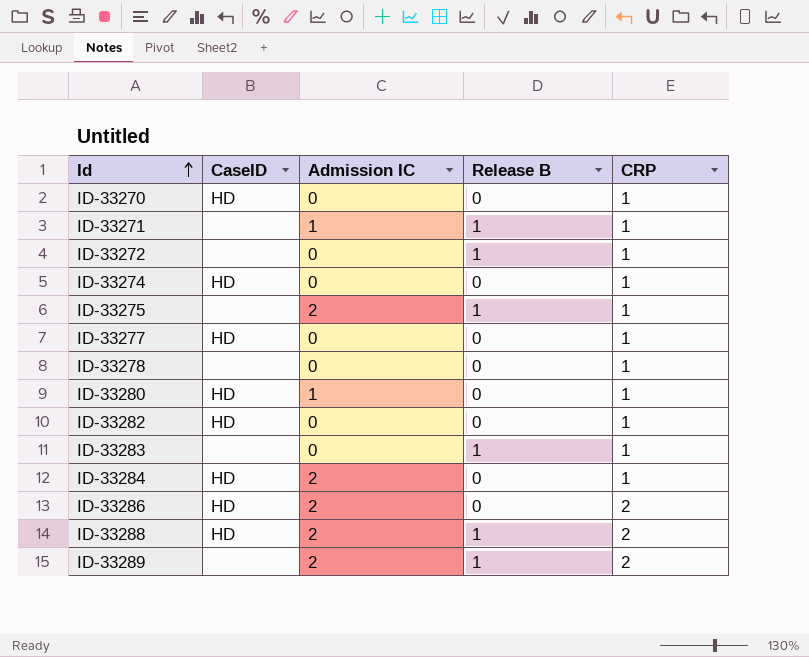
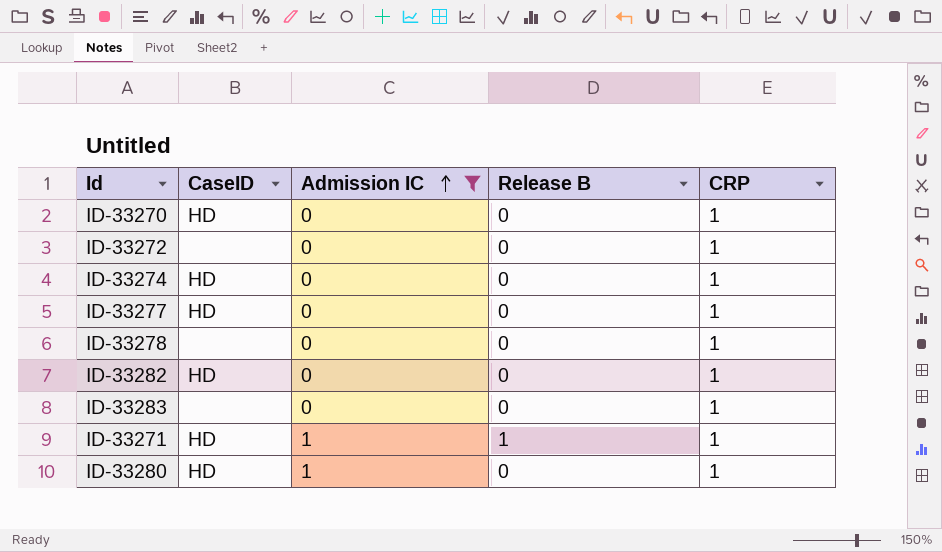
filter: none -> Admission IC != 2
row order: Id ascending -> Admission IC ascending
ID-33272 | Release B: 1 -> 0
ID-33283 | Release B: 1 -> 0
ID-33271 | CaseID: none -> HD

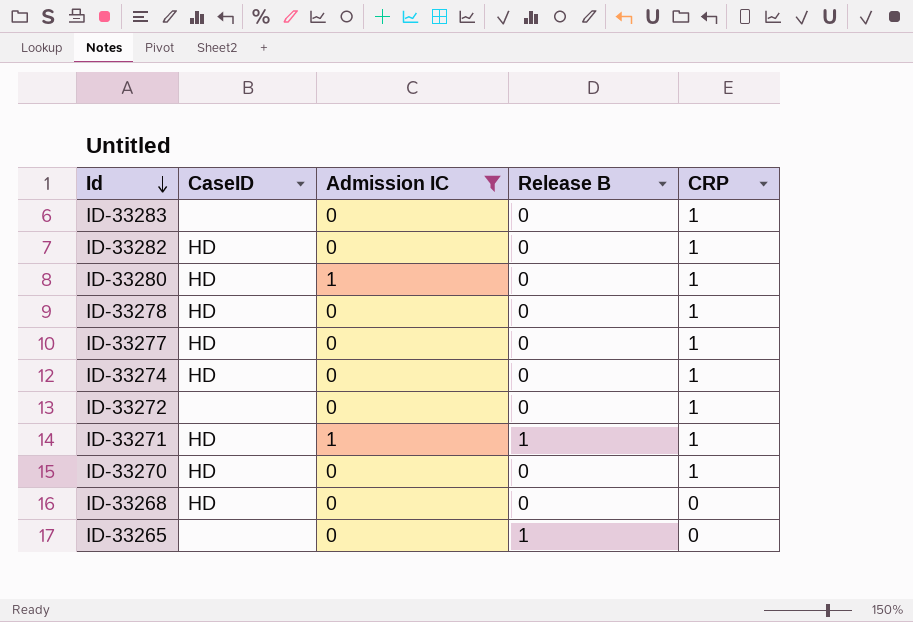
row order: Admission IC ascending -> Id descending
ID-33278 | CaseID: none -> HD
row ID-33268: none -> HD | 0 | 0 | 0
row ID-33265: none -> none | 0 | 1 | 0

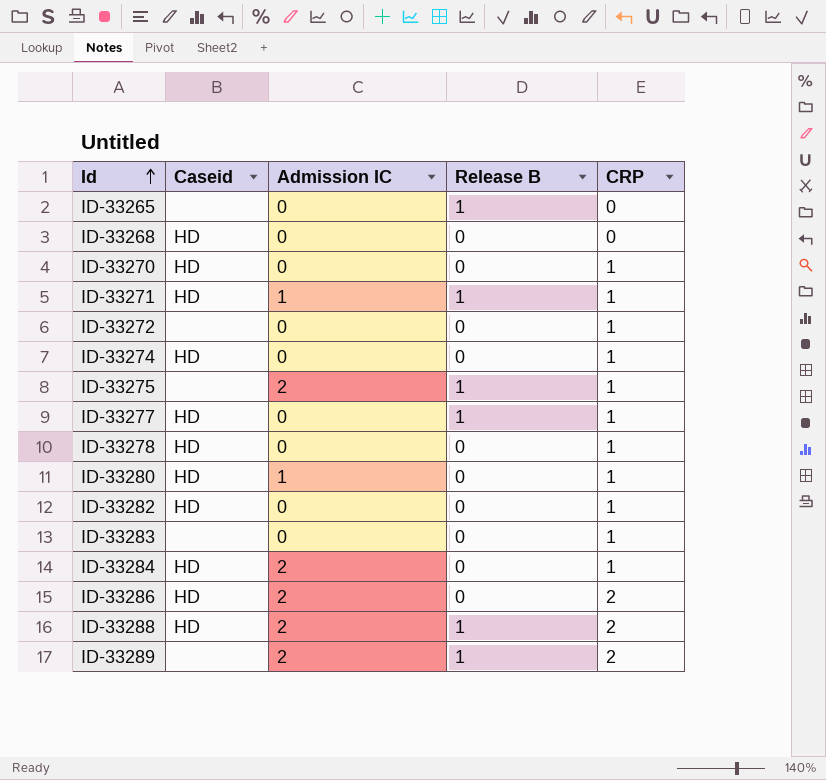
filter: Admission IC != 2 -> none
row order: Id descending -> Id ascending
column name: CaseID -> Caseid
ID-33277 | Release B: 0 -> 1

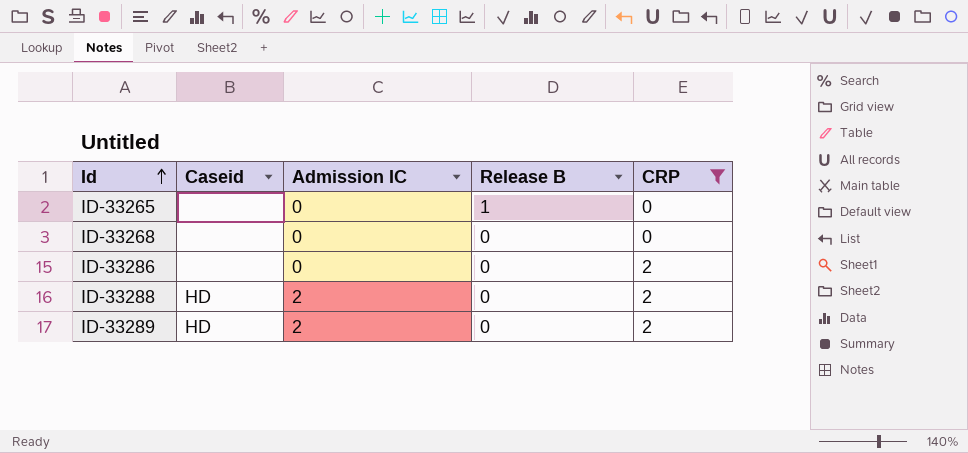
filter: none -> CRP != 1
ID-33268 | Caseid: HD -> none
ID-33286 | Caseid: HD -> none
ID-33286 | Admission IC: 2 -> 0
ID-33288 | Release B: 1 -> 0
ID-33289 | Caseid: none -> HD
ID-33289 | Release B: 1 -> 0

